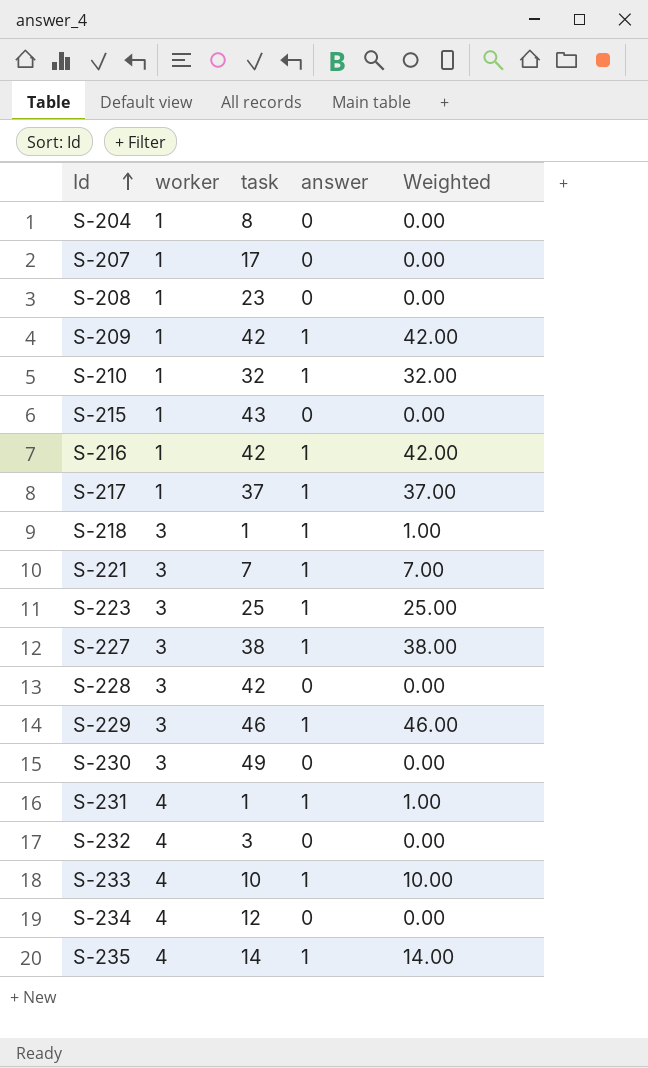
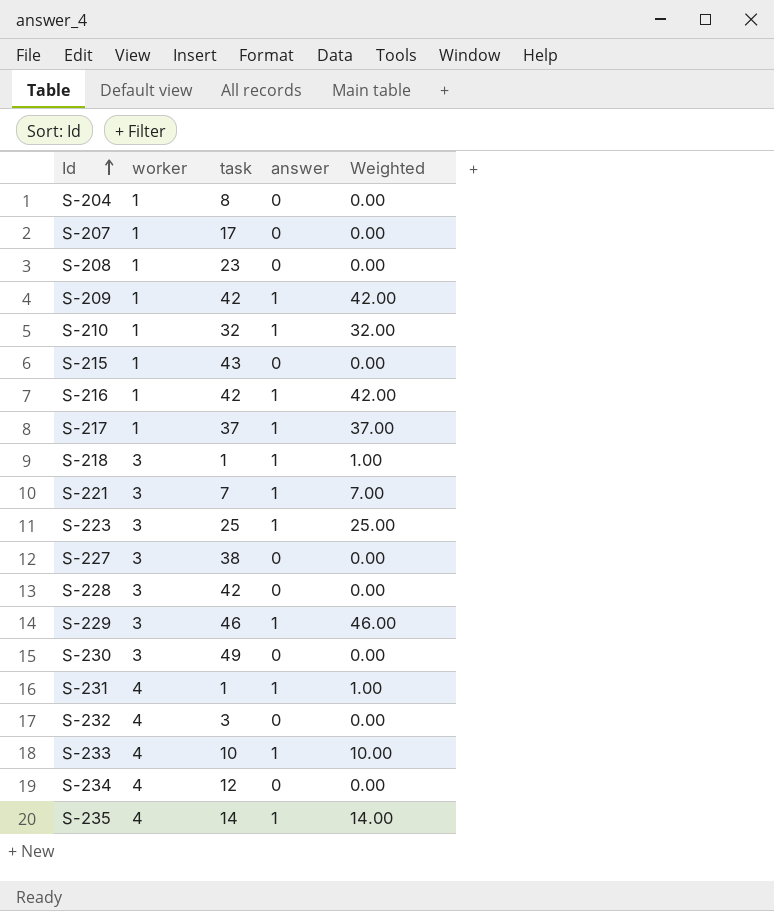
S-227 | answer: 1 -> 0
S-227 | Weighted: 38.00 -> 0.00

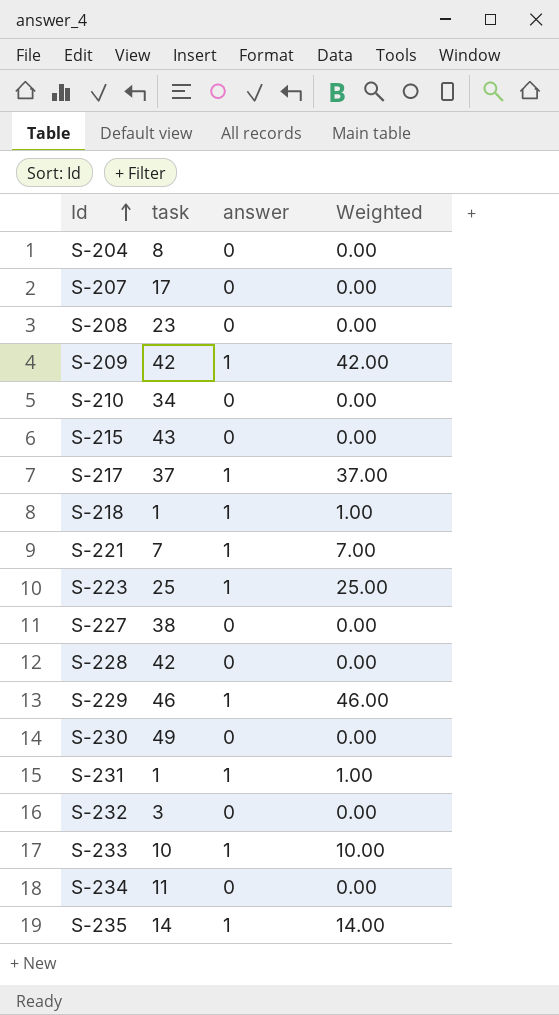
column worker | position: 2 -> none
row S-216: 1 | 42 | 1 | 42.00 -> none
S-210 | task: 32 -> 34
S-210 | answer: 1 -> 0
S-210 | Weighted: 32.00 -> 0.00
S-234 | task: 12 -> 11

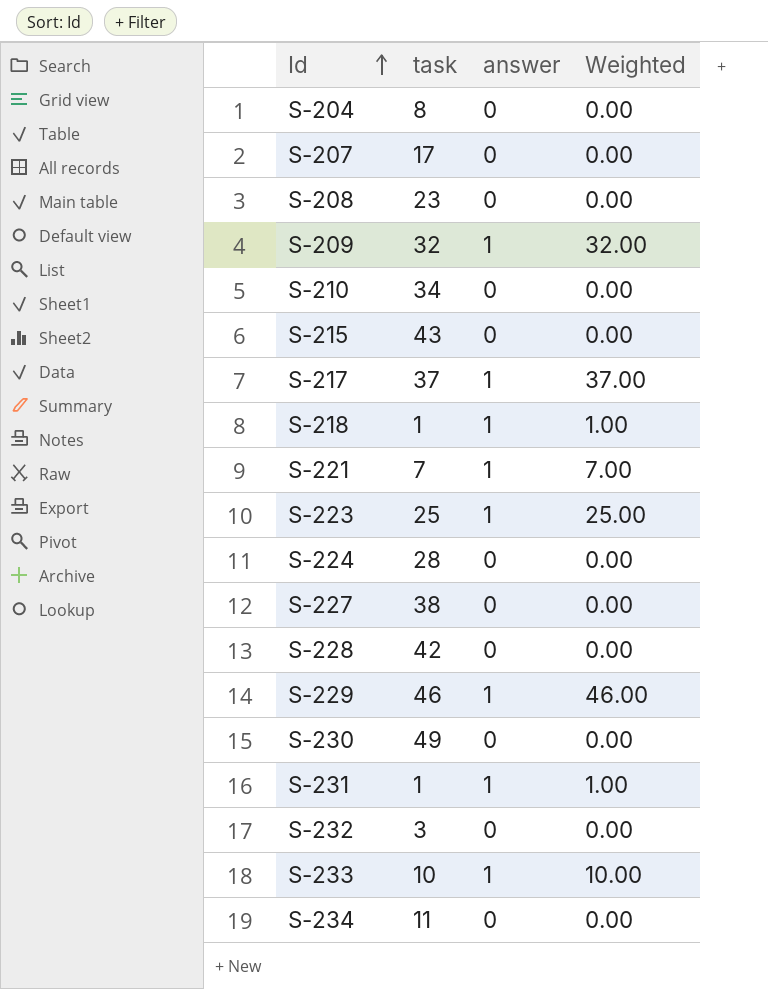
row S-235: 14 | 1 | 14.00 -> none
S-209 | task: 42 -> 32
S-209 | Weighted: 42.00 -> 32.00
row S-224: none -> 28 | 0 | 0.00

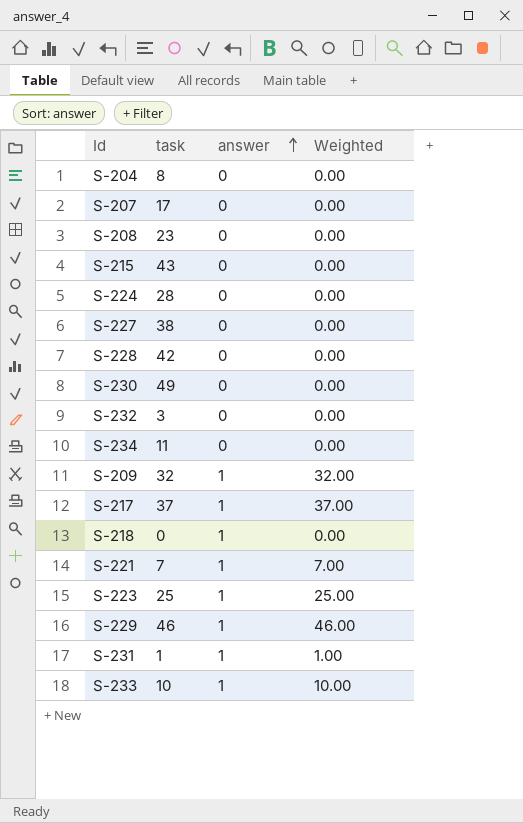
row order: Id ascending -> answer ascending
row S-210: 34 | 0 | 0.00 -> none
S-218 | task: 1 -> 0
S-218 | Weighted: 1.00 -> 0.00

